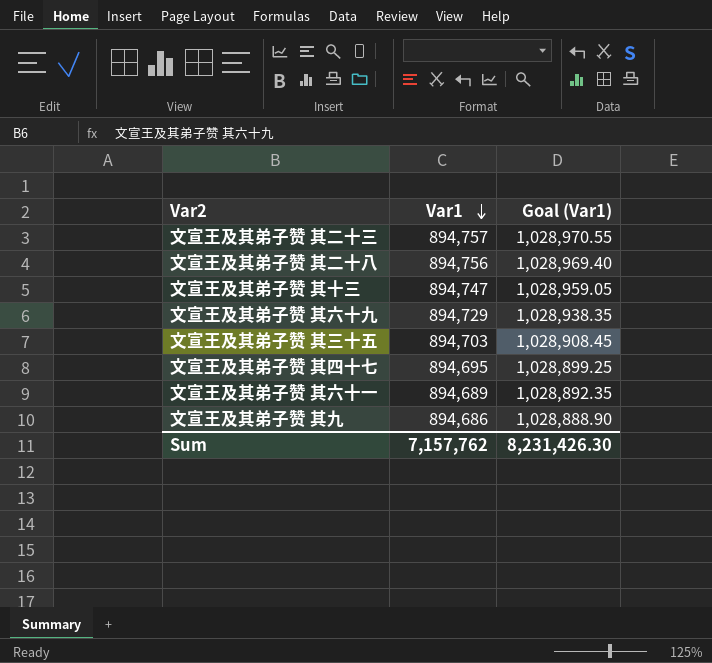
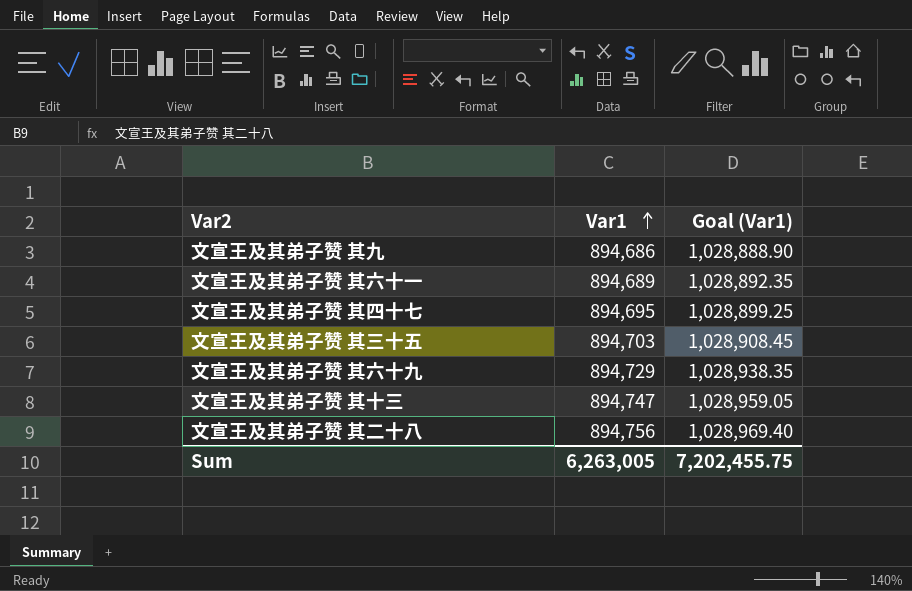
row order: Var1 descending -> Var1 ascending
row 文宣王及其弟子赞 其二十三: 894,757 | 1,028,970.55 -> none
Sum | Var1: 7,157,762 -> 6,263,005
Sum | Goal (Var1): 8,231,426.30 -> 7,202,455.75

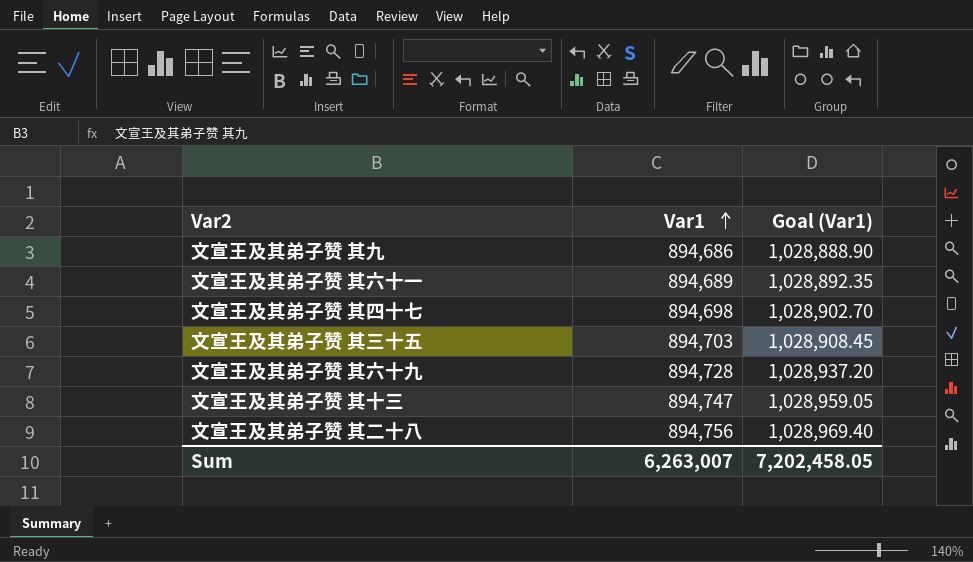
文宣王及其弟子赞 其四十七 | Var1: 894,695 -> 894,698
文宣王及其弟子赞 其四十七 | Goal (Var1): 1,028,899.25 -> 1,028,902.70
文宣王及其弟子赞 其六十九 | Var1: 894,729 -> 894,728
文宣王及其弟子赞 其六十九 | Goal (Var1): 1,028,938.35 -> 1,028,937.20
Sum | Var1: 6,263,005 -> 6,263,007
Sum | Goal (Var1): 7,202,455.75 -> 7,202,458.05

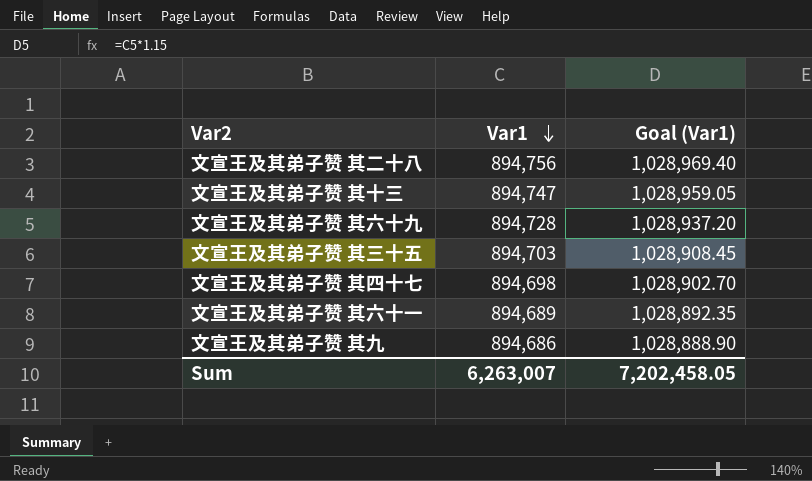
row order: Var1 ascending -> Var1 descending

